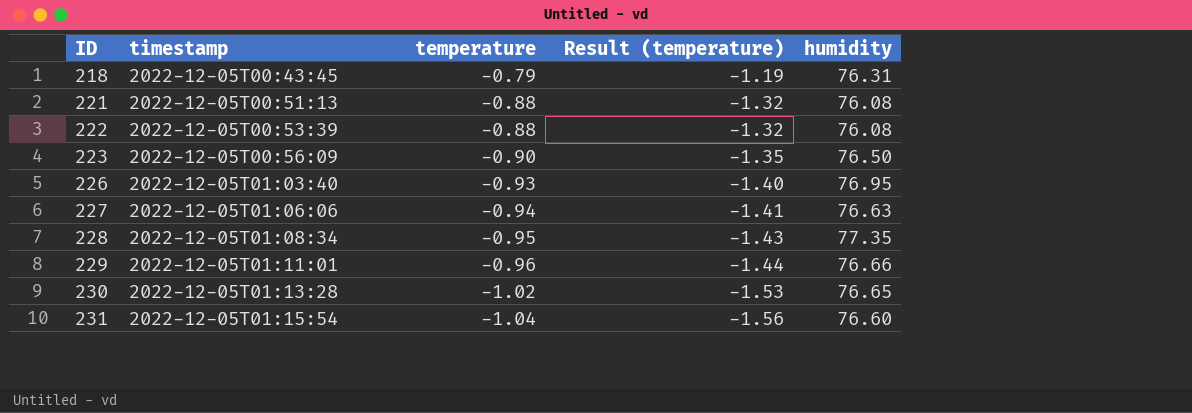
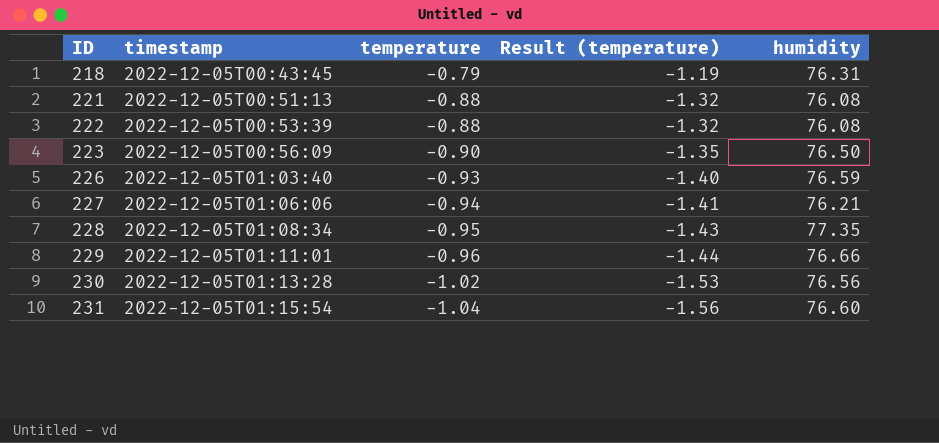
226 | humidity: 76.95 -> 76.59
227 | humidity: 76.63 -> 76.21
230 | humidity: 76.65 -> 76.56

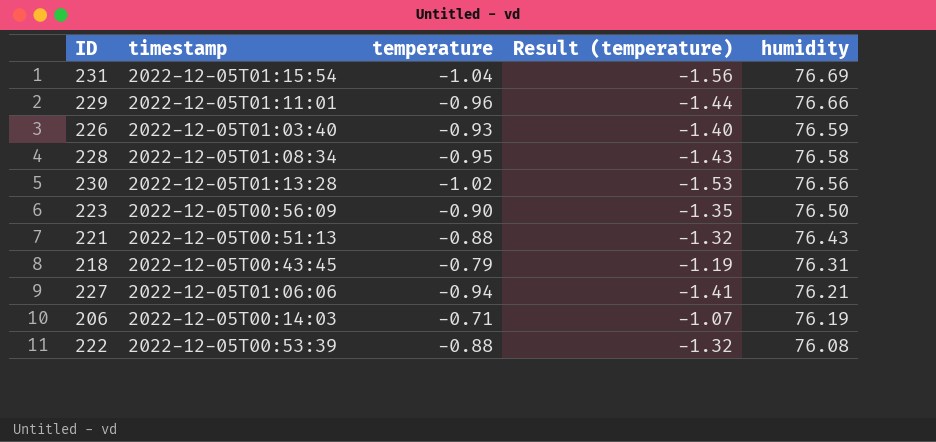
row order: ID ascending -> humidity descending
231 | humidity: 76.60 -> 76.69
228 | humidity: 77.35 -> 76.58
221 | humidity: 76.08 -> 76.43
row 206: none -> 2022-12-05T00:14:03 | -0.71 | -1.07 | 76.19

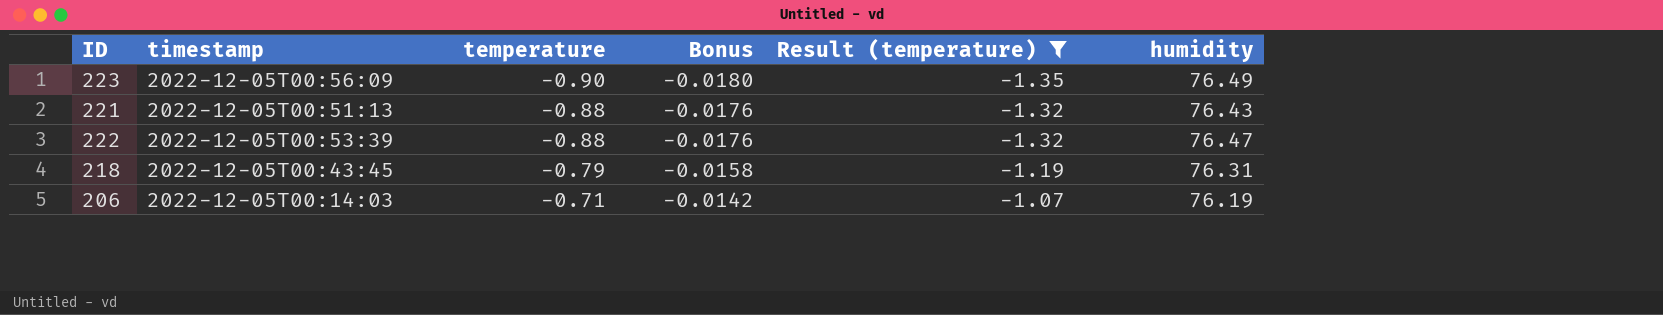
filter: none -> Result (temperature) >= -1.35
row order: humidity descending -> temperature ascending
column Bonus | formula: none -> [temperature] * 0.02
223 | humidity: 76.50 -> 76.49
222 | humidity: 76.08 -> 76.47

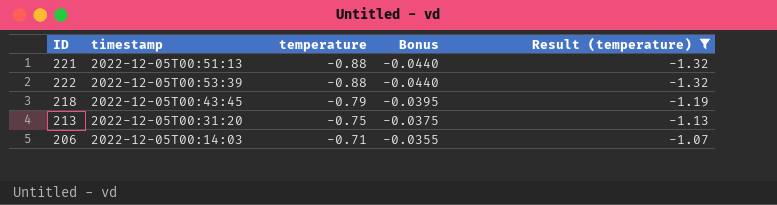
column humidity | position: 6 -> none
column Bonus | formula: [temperature] * 0.02 -> [temperature] * 0.05
row 223: 2022-12-05T00:56:09 | -0.90 | -0.0180 | -1.35 | 76.49 -> none
row 213: none -> 2022-12-05T00:31:20 | -0.75 | -0.0375 | -1.13

